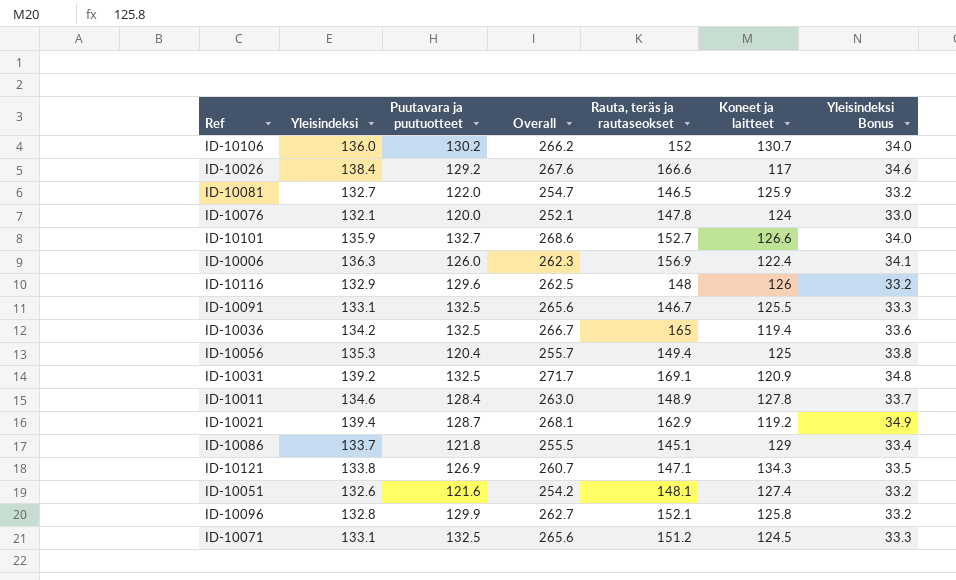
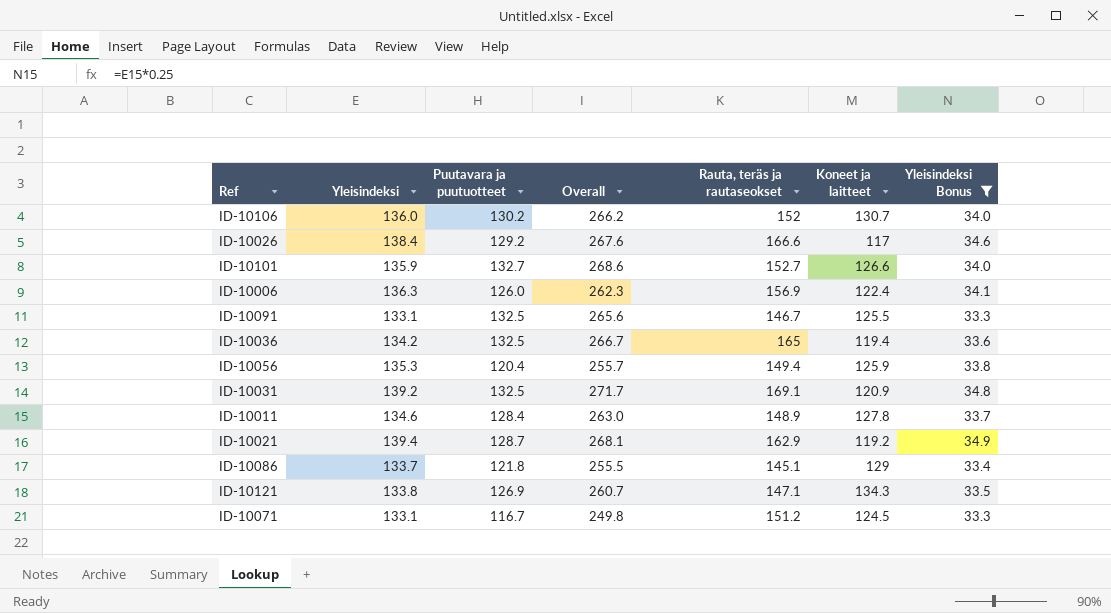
filter: none -> Yleisindeksi Bonus >= 33.3
ID-10056 | Koneet ja laitteet: 125 -> 125.9
ID-10071 | Puutavara ja puutuotteet: 132.5 -> 116.7
ID-10071 | Overall: 265.6 -> 249.8

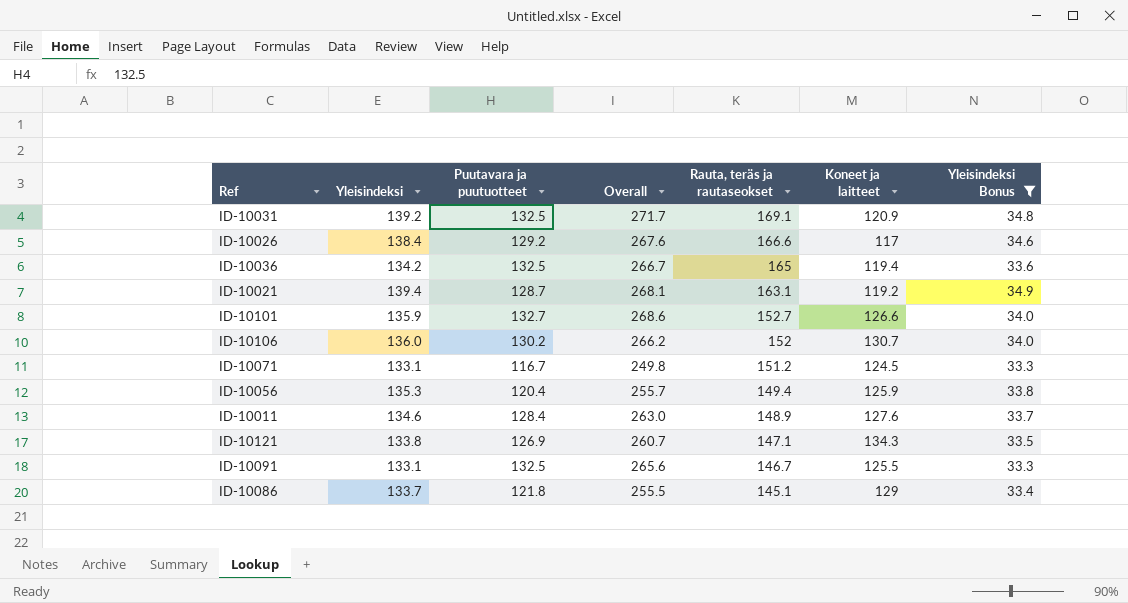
row order: none -> Rauta, teräs ja rautaseokset descending
row ID-10006: 136.3 | 126.0 | 262.3 | 156.9 | 122.4 | 34.1 -> none
ID-10021 | Rauta, teräs ja rautaseokset: 162.9 -> 163.1
ID-10011 | Koneet ja laitteet: 127.8 -> 127.6

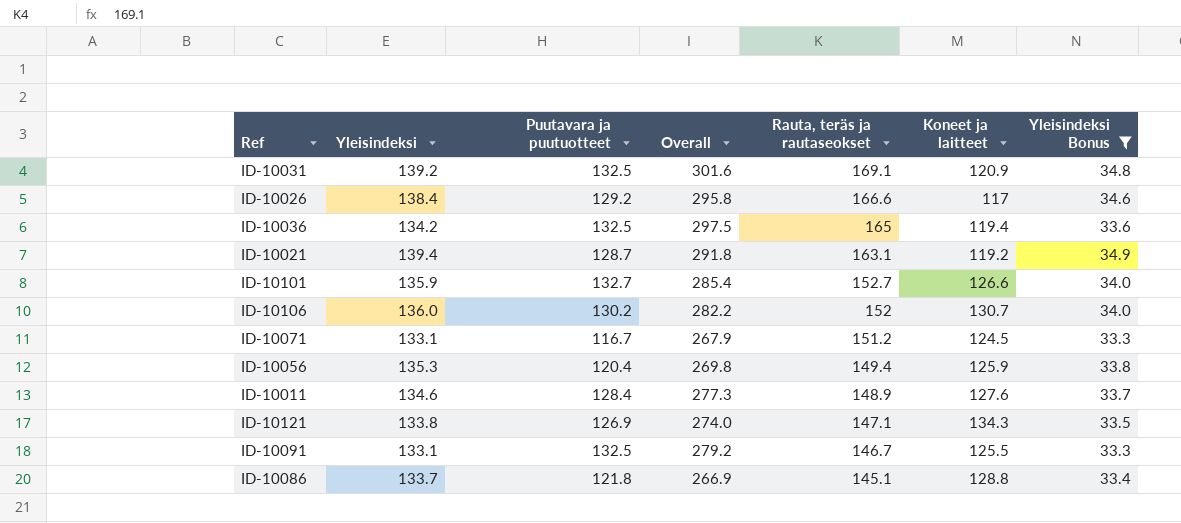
column Overall | formula: [Yleisindeksi] + [Puutavara ja puutuotteet] -> [Puutavara ja puutuotteet] + [Rauta, teräs ja rautaseokset]
ID-10086 | Koneet ja laitteet: 129 -> 128.8

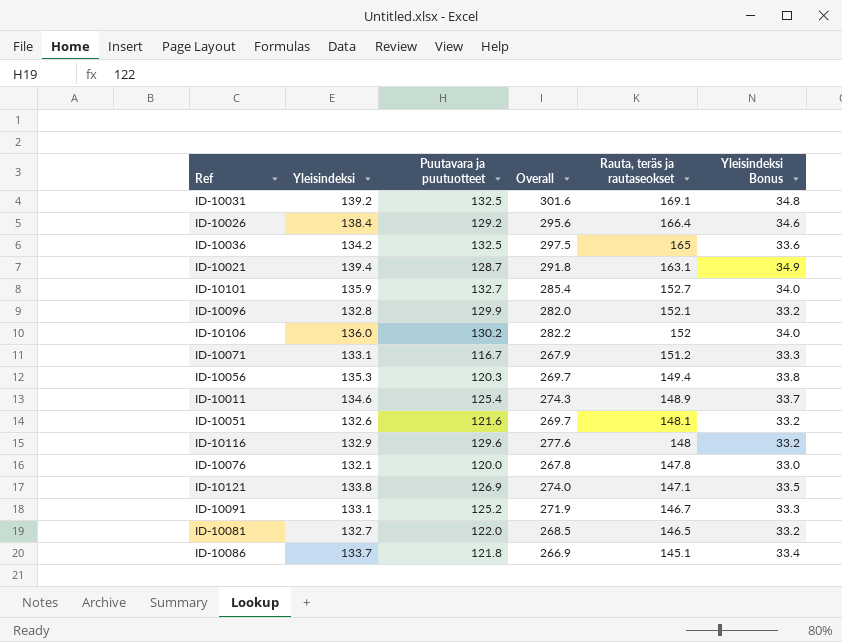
filter: Yleisindeksi Bonus >= 33.3 -> none
column Koneet ja laitteet | position: 6 -> none
ID-10026 | Overall: 295.8 -> 295.6
ID-10026 | Rauta, teräs ja rautaseokset: 166.6 -> 166.4
ID-10056 | Puutavara ja puutuotteet: 120.4 -> 120.3
ID-10056 | Overall: 269.8 -> 269.7
ID-10011 | Puutavara ja puutuotteet: 128.4 -> 125.4
ID-10011 | Overall: 277.3 -> 274.3
ID-10091 | Puutavara ja puutuotteet: 132.5 -> 125.2
ID-10091 | Overall: 279.2 -> 271.9

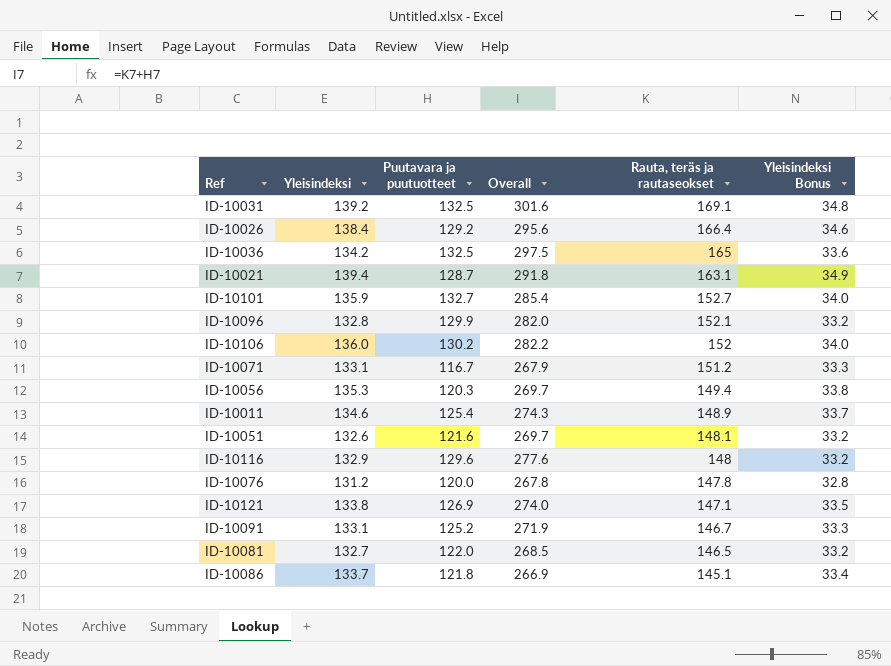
ID-10076 | Yleisindeksi: 132.1 -> 131.2
ID-10076 | Yleisindeksi Bonus: 33.0 -> 32.8

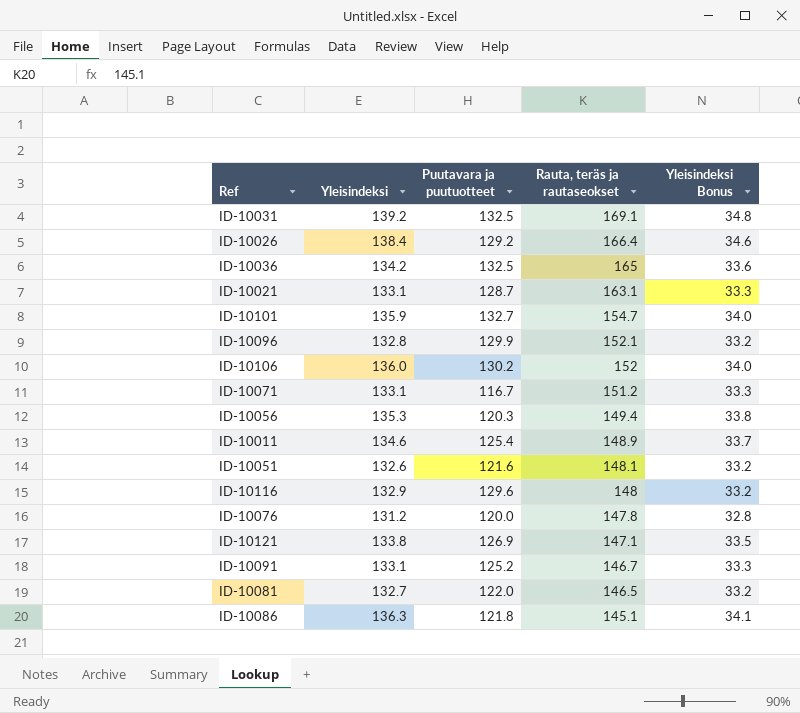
column Overall | formula: [Puutavara ja puutuotteet] + [Rauta, teräs ja rautaseokset] -> none
ID-10021 | Yleisindeksi: 139.4 -> 133.1
ID-10021 | Yleisindeksi Bonus: 34.9 -> 33.3
ID-10101 | Rauta, teräs ja rautaseokset: 152.7 -> 154.7
ID-10086 | Yleisindeksi: 133.7 -> 136.3
ID-10086 | Yleisindeksi Bonus: 33.4 -> 34.1

